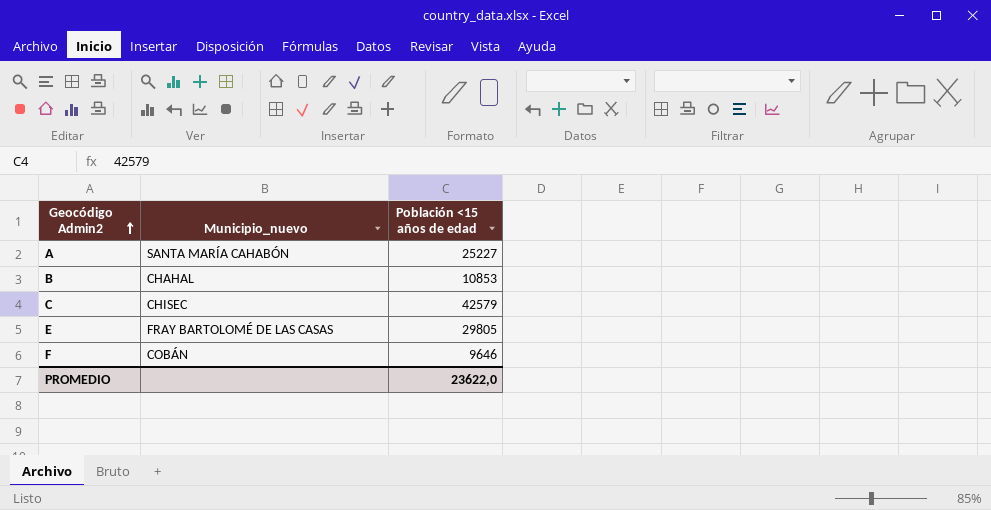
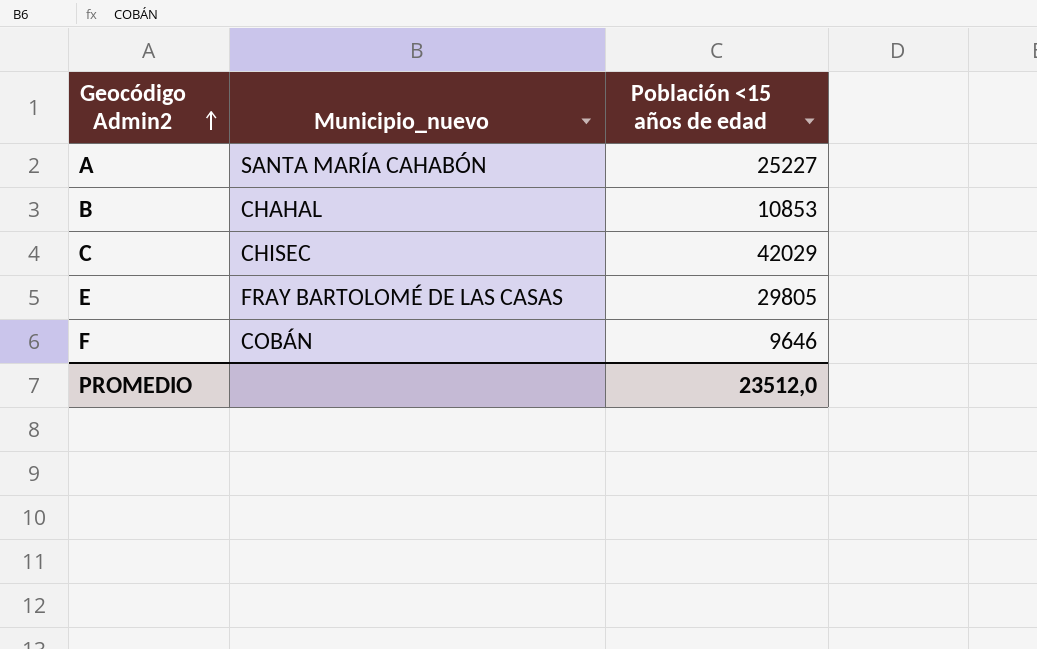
C | Población <15 años de edad: 42579 -> 42029
PROMEDIO | Población <15 años de edad: 23622,0 -> 23512,0

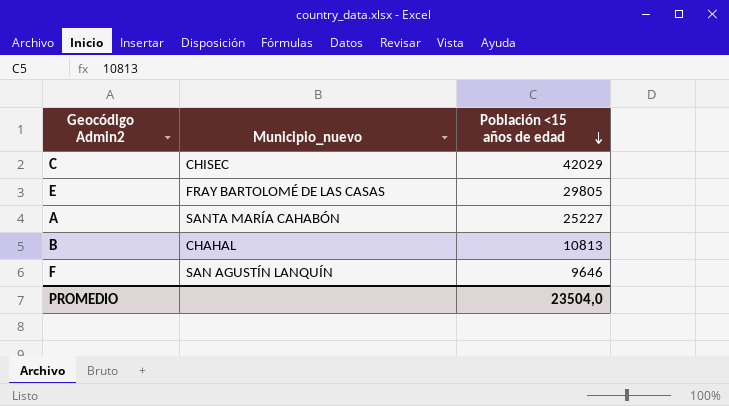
row order: Geocódigo Admin2 ascending -> Población <15 años de edad descending
B | Población <15 años de edad: 10853 -> 10813
F | Municipio_nuevo: COBÁN -> SAN AGUSTÍN LANQUÍN
PROMEDIO | Población <15 años de edad: 23512,0 -> 23504,0

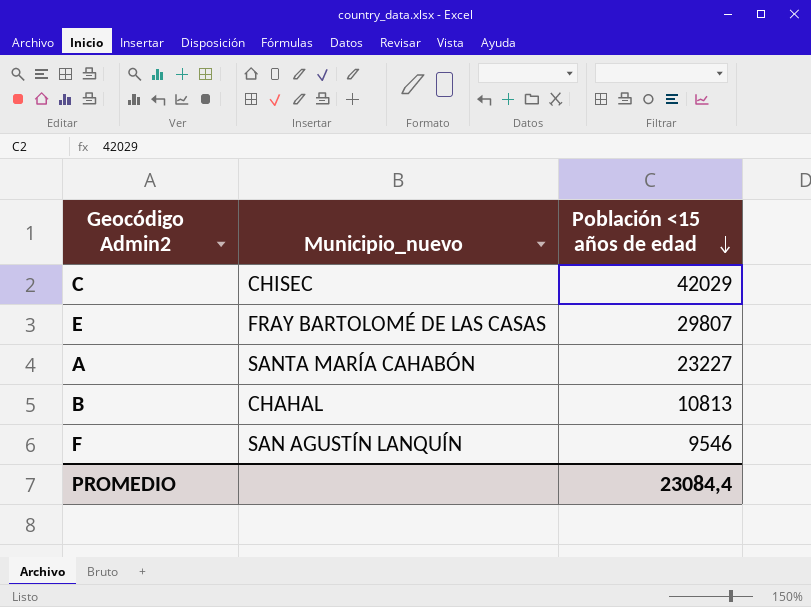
E | Población <15 años de edad: 29805 -> 29807
A | Población <15 años de edad: 25227 -> 23227
F | Población <15 años de edad: 9646 -> 9546
PROMEDIO | Población <15 años de edad: 23504,0 -> 23084,4

